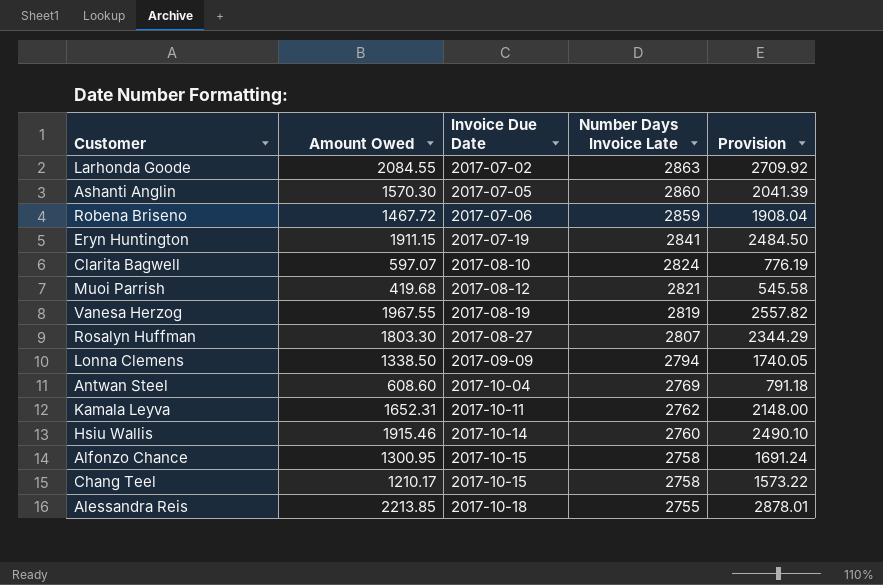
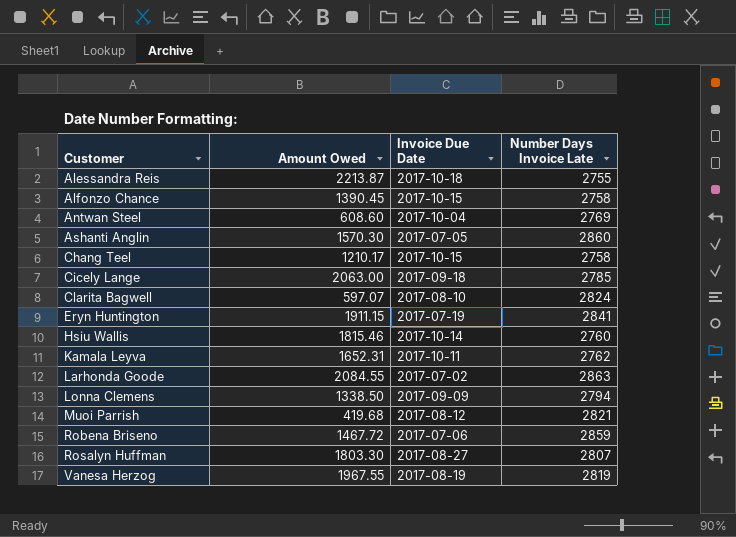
row order: Invoice Due Date ascending -> Customer ascending
column Provision | formula: [Amount Owed] * 1.3 -> none
Alessandra Reis | Amount Owed: 2213.85 -> 2213.87
Alfonzo Chance | Amount Owed: 1300.95 -> 1390.45
row Cicely Lange: none -> 2063.00 | 2017-09-18 | 2785
Hsiu Wallis | Amount Owed: 1915.46 -> 1815.46

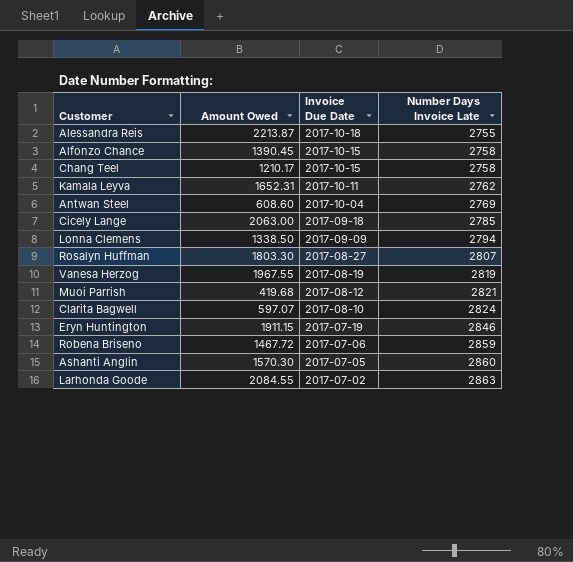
row order: Customer ascending -> Invoice Due Date descending
row Hsiu Wallis: 1815.46 | 2017-10-14 | 2760 -> none
Eryn Huntington | Number Days Invoice Late: 2841 -> 2846

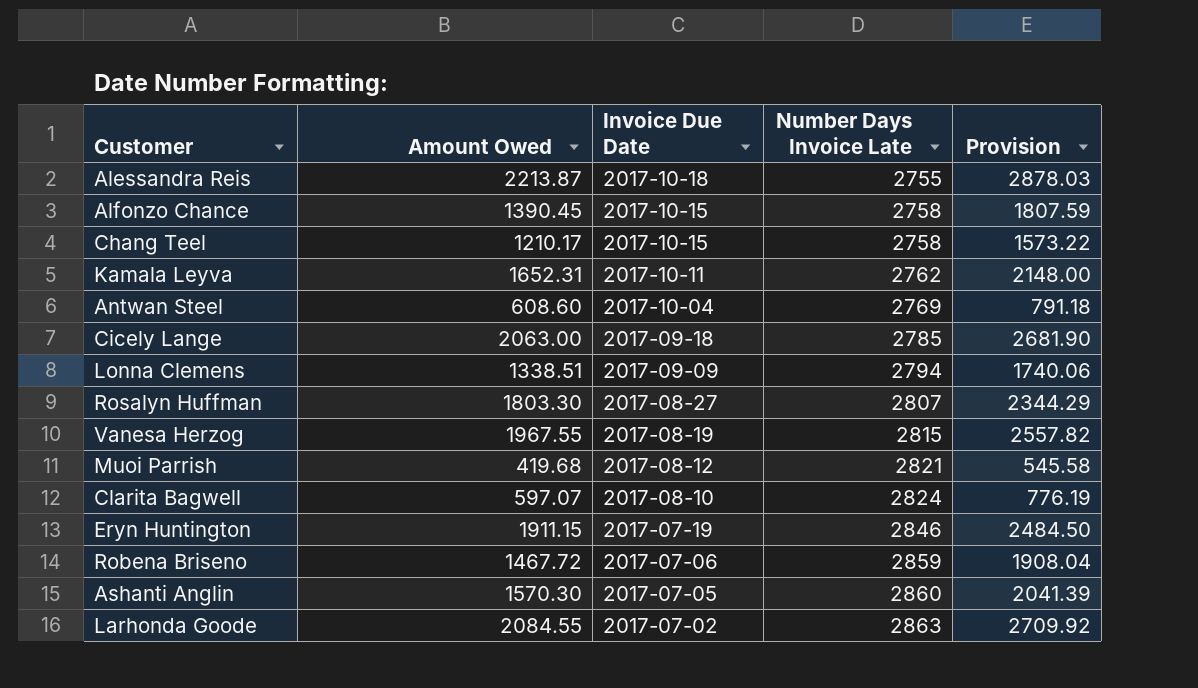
column Provision | formula: none -> [Amount Owed] * 1.3
Lonna Clemens | Amount Owed: 1338.50 -> 1338.51
Vanesa Herzog | Number Days Invoice Late: 2819 -> 2815

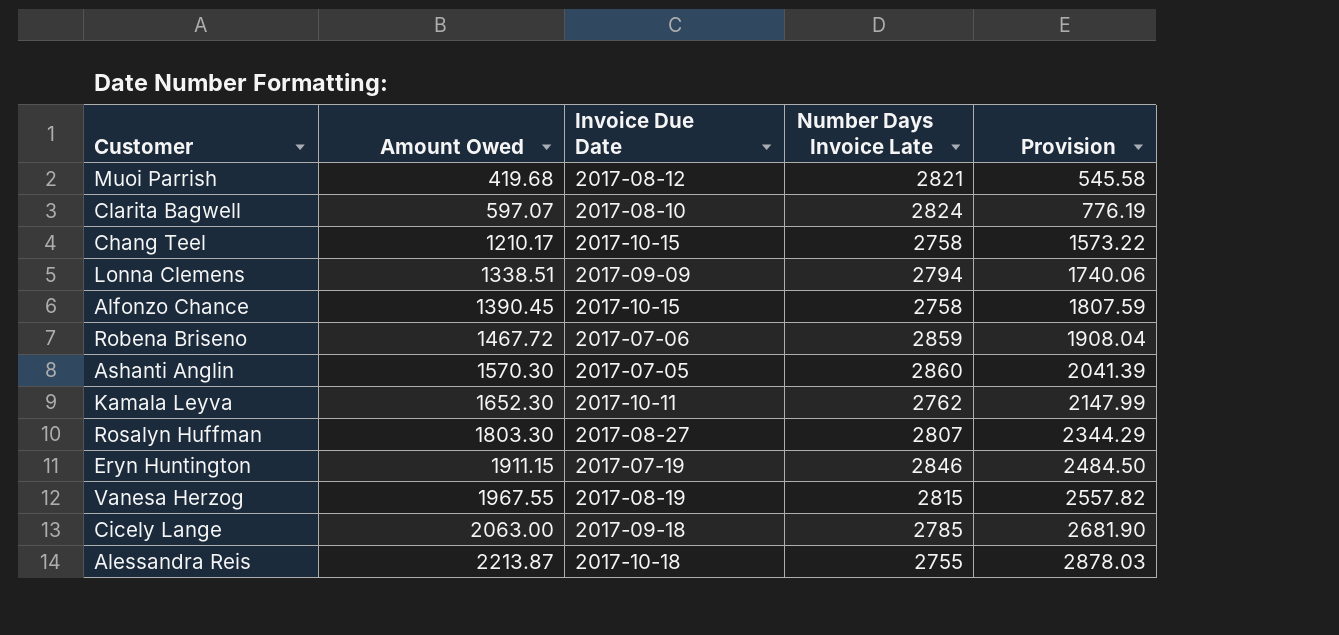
row order: Invoice Due Date descending -> Amount Owed ascending
row Antwan Steel: 608.60 | 2017-10-04 | 2769 | 791.18 -> none
row Larhonda Goode: 2084.55 | 2017-07-02 | 2863 | 2709.92 -> none
Kamala Leyva | Amount Owed: 1652.31 -> 1652.30
Kamala Leyva | Provision: 2148.00 -> 2147.99

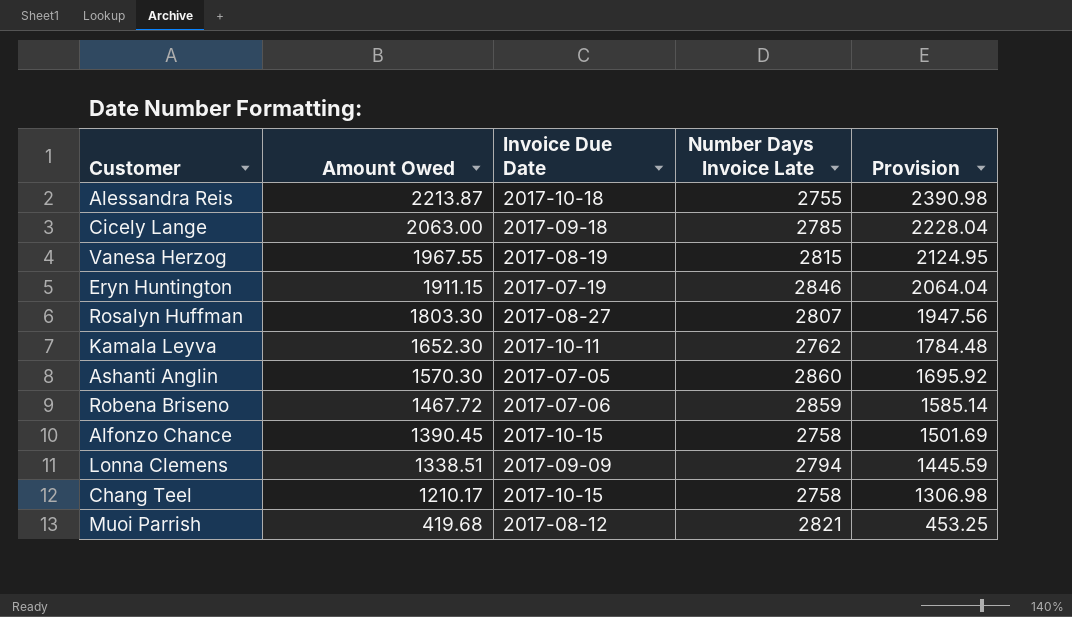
row order: Amount Owed ascending -> Amount Owed descending
column Provision | formula: [Amount Owed] * 1.3 -> [Amount Owed] * 1.08
row Clarita Bagwell: 597.07 | 2017-08-10 | 2824 | 776.19 -> none

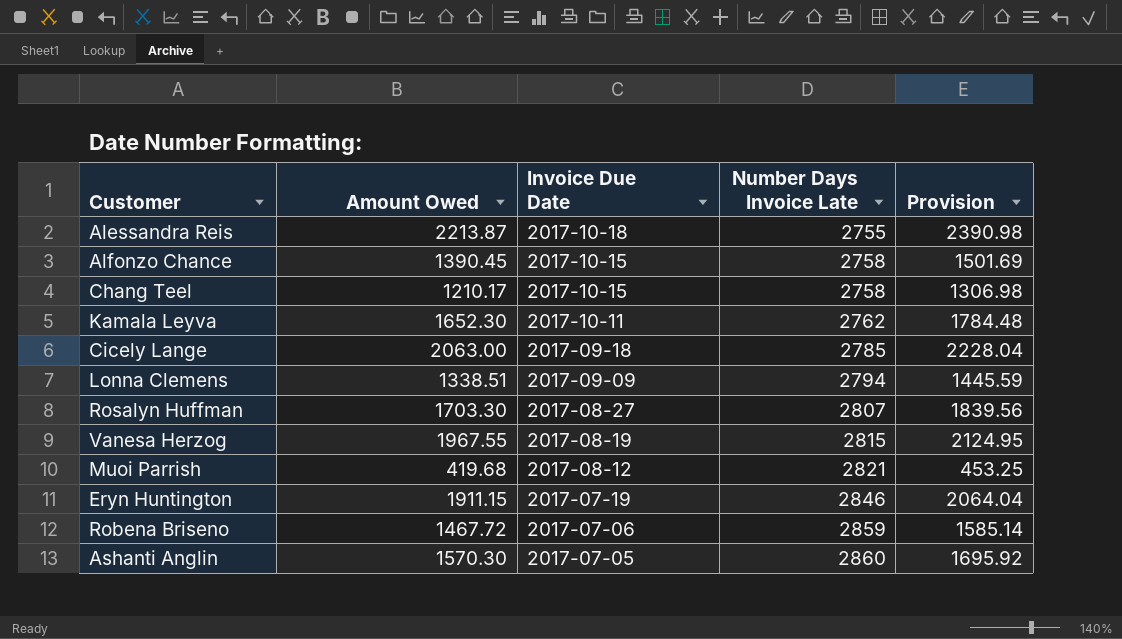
row order: Amount Owed descending -> Invoice Due Date descending
Rosalyn Huffman | Amount Owed: 1803.30 -> 1703.30
Rosalyn Huffman | Provision: 1947.56 -> 1839.56

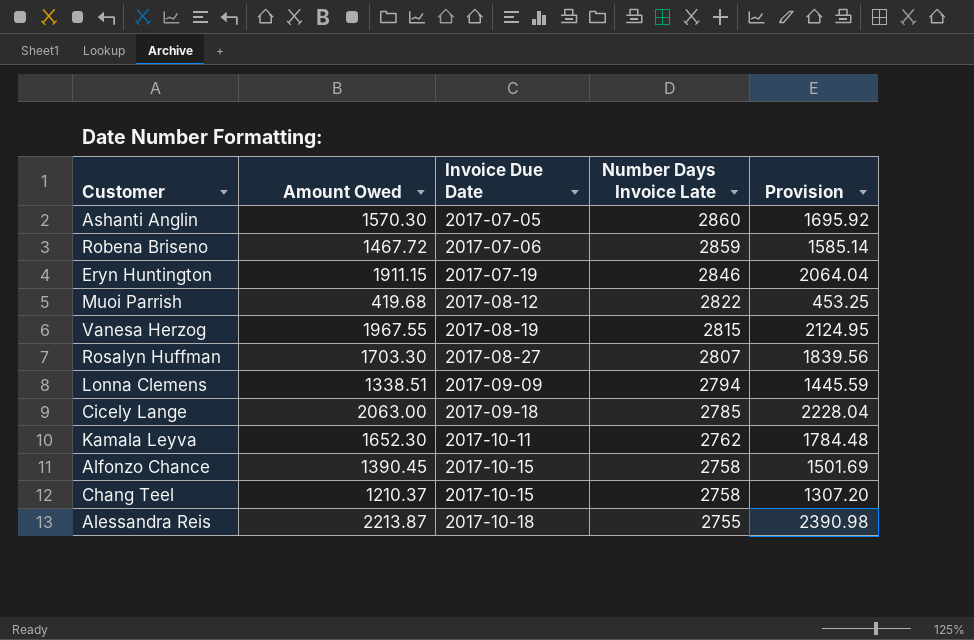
row order: Invoice Due Date descending -> Invoice Due Date ascending
Muoi Parrish | Number Days Invoice Late: 2821 -> 2822
Chang Teel | Amount Owed: 1210.17 -> 1210.37
Chang Teel | Provision: 1306.98 -> 1307.20

